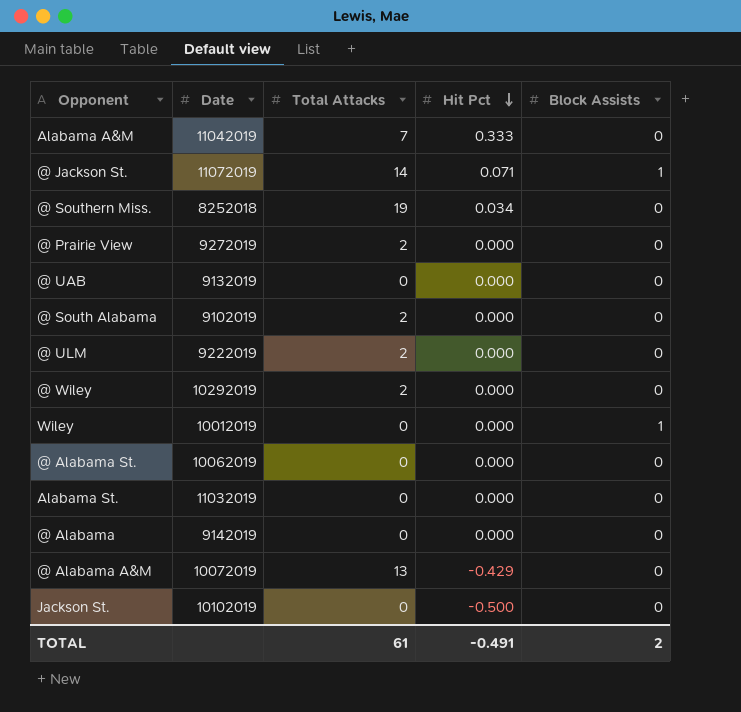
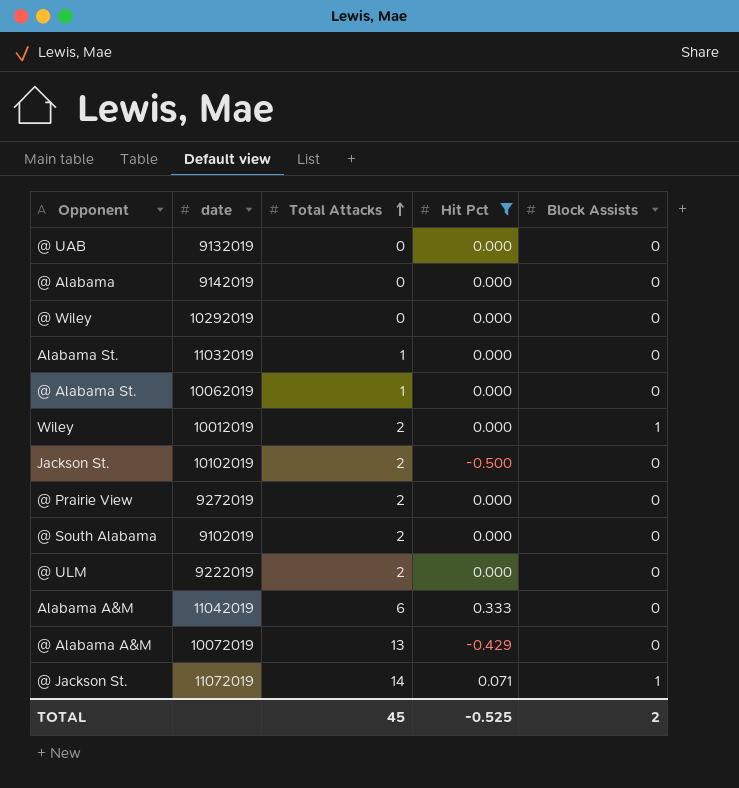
filter: none -> Hit Pct != 0.034
row order: Hit Pct descending -> Total Attacks ascending
column name: Date -> date
@ Wiley | Total Attacks: 2 -> 0
Alabama St. | Total Attacks: 0 -> 1
@ Alabama St. | Total Attacks: 0 -> 1
Wiley | Total Attacks: 0 -> 2
Jackson St. | Total Attacks: 0 -> 2
Alabama A&M | Total Attacks: 7 -> 6
TOTAL | Total Attacks: 61 -> 45
TOTAL | Hit Pct: -0.491 -> -0.525

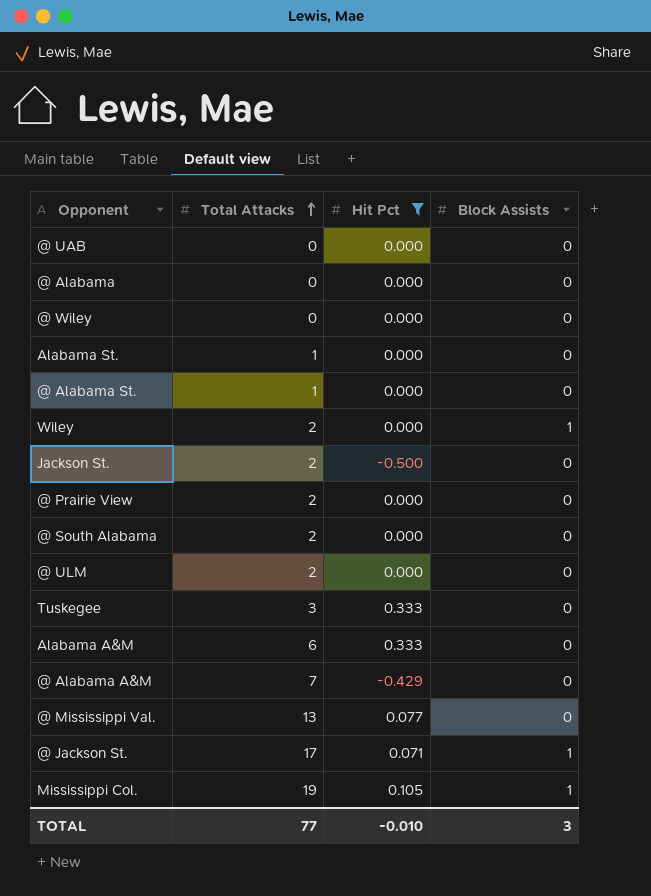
column date | position: 2 -> none
row Tuskegee: none -> 3 | 0.333 | 0
@ Alabama A&M | Total Attacks: 13 -> 7
row @ Mississippi Val.: none -> 13 | 0.077 | 0
@ Jackson St. | Total Attacks: 14 -> 17
row Mississippi Col.: none -> 19 | 0.105 | 1
TOTAL | Total Attacks: 45 -> 77
TOTAL | Hit Pct: -0.525 -> -0.010
TOTAL | Block Assists: 2 -> 3

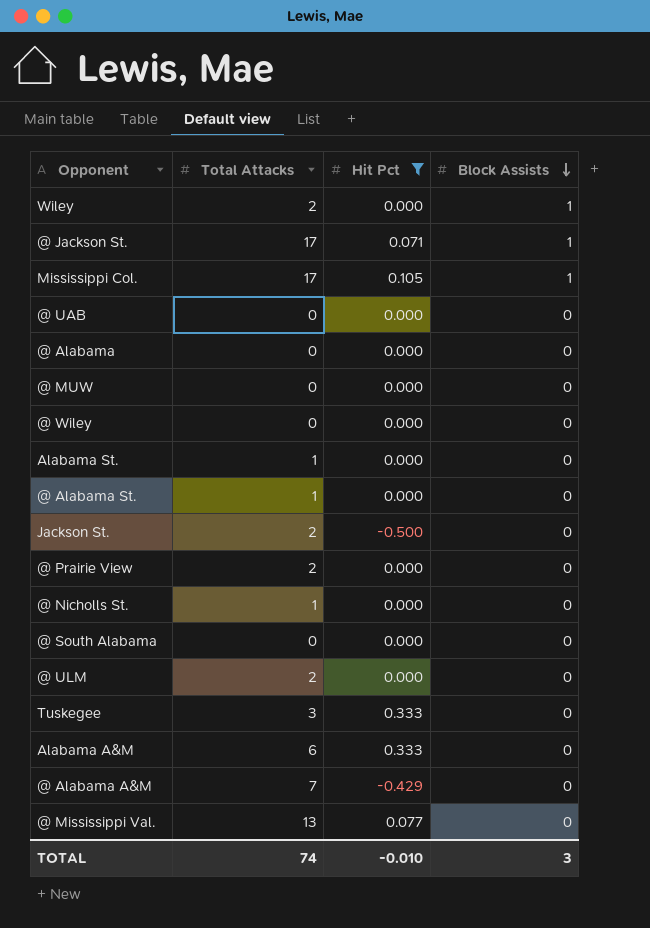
row order: Total Attacks ascending -> Block Assists descending
Mississippi Col. | Total Attacks: 19 -> 17
row @ MUW: none -> 0 | 0.000 | 0
row @ Nicholls St.: none -> 1 | 0.000 | 0
@ South Alabama | Total Attacks: 2 -> 0
TOTAL | Total Attacks: 77 -> 74

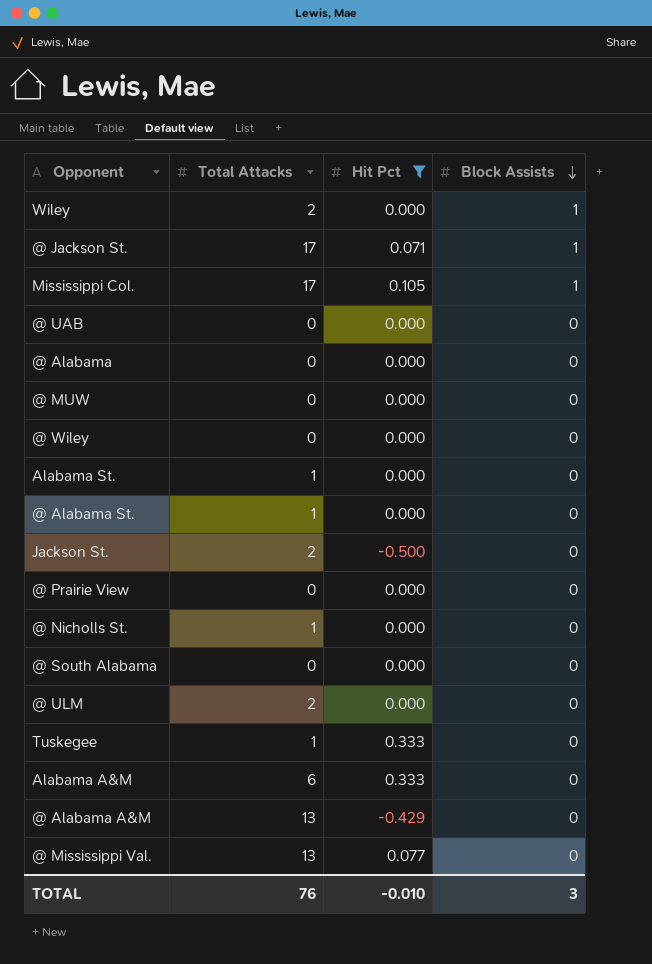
@ Prairie View | Total Attacks: 2 -> 0
Tuskegee | Total Attacks: 3 -> 1
@ Alabama A&M | Total Attacks: 7 -> 13
TOTAL | Total Attacks: 74 -> 76

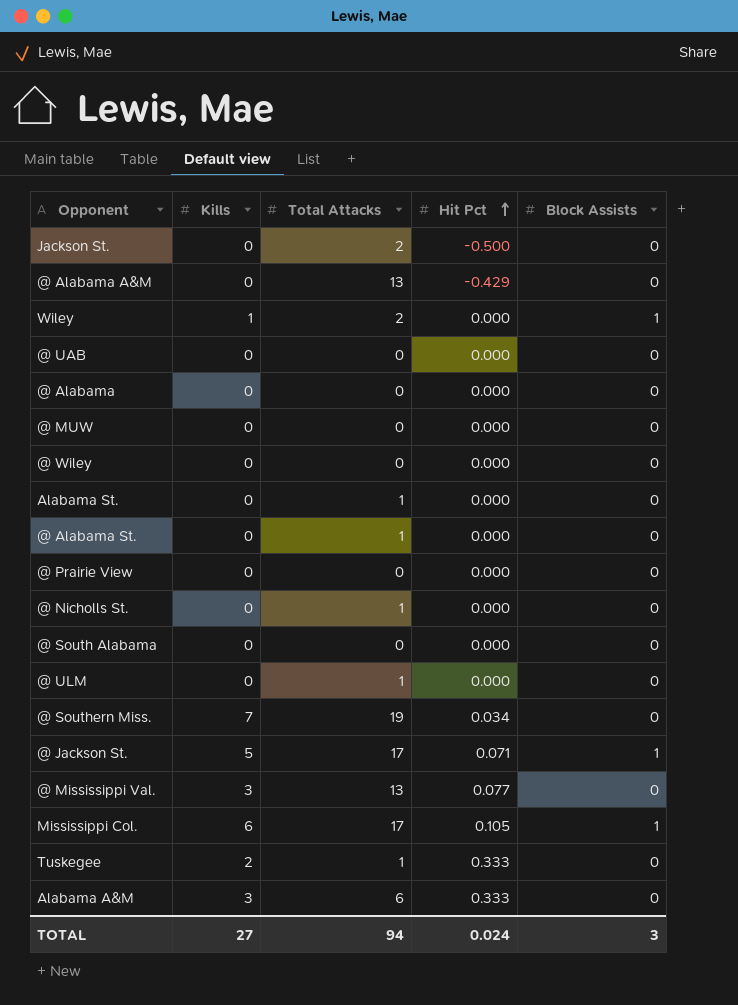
filter: Hit Pct != 0.034 -> none
row order: Block Assists descending -> Hit Pct ascending
column Kills | position: none -> 2
@ ULM | Total Attacks: 2 -> 1
TOTAL | Total Attacks: 76 -> 94
TOTAL | Hit Pct: -0.010 -> 0.024

